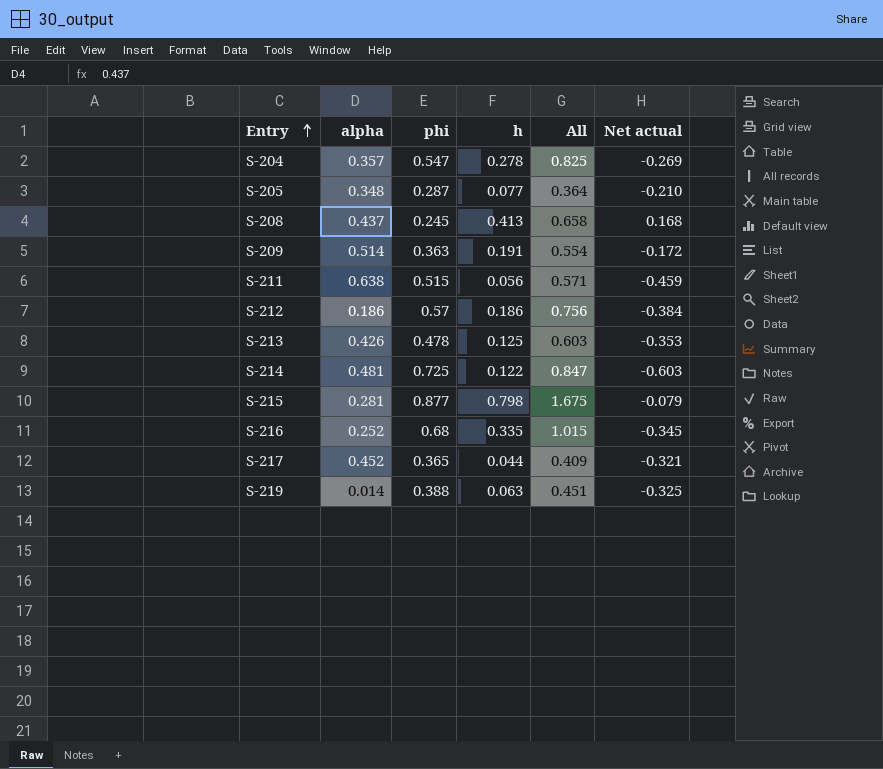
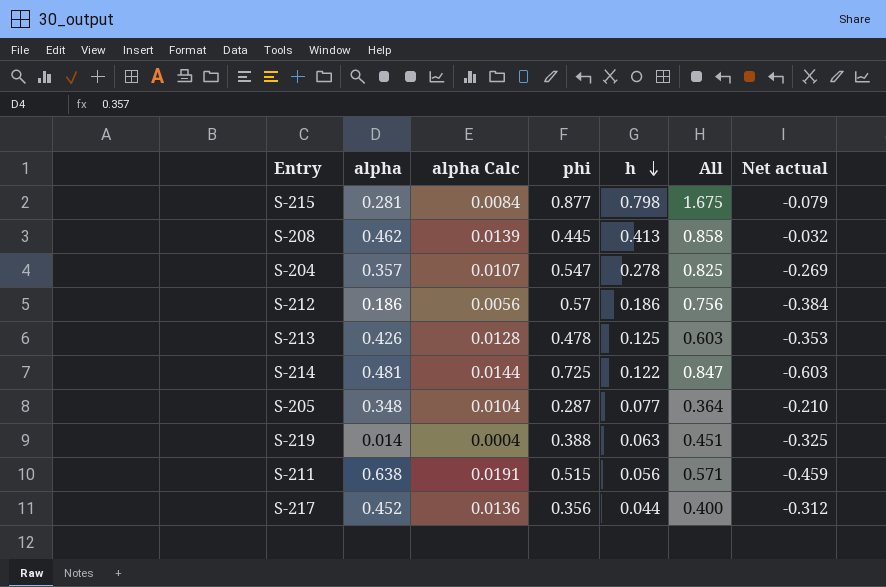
row order: Entry ascending -> h descending
column alpha Calc | formula: none -> [alpha] * 0.03
row S-209: 0.514 | 0.363 | 0.191 | 0.554 | -0.172 -> none
row S-216: 0.252 | 0.68 | 0.335 | 1.015 | -0.345 -> none
S-208 | alpha: 0.437 -> 0.462
S-208 | phi: 0.245 -> 0.445
S-208 | All: 0.658 -> 0.858
S-208 | Net actual: 0.168 -> -0.032
S-217 | phi: 0.365 -> 0.356
S-217 | All: 0.409 -> 0.400
S-217 | Net actual: -0.321 -> -0.312

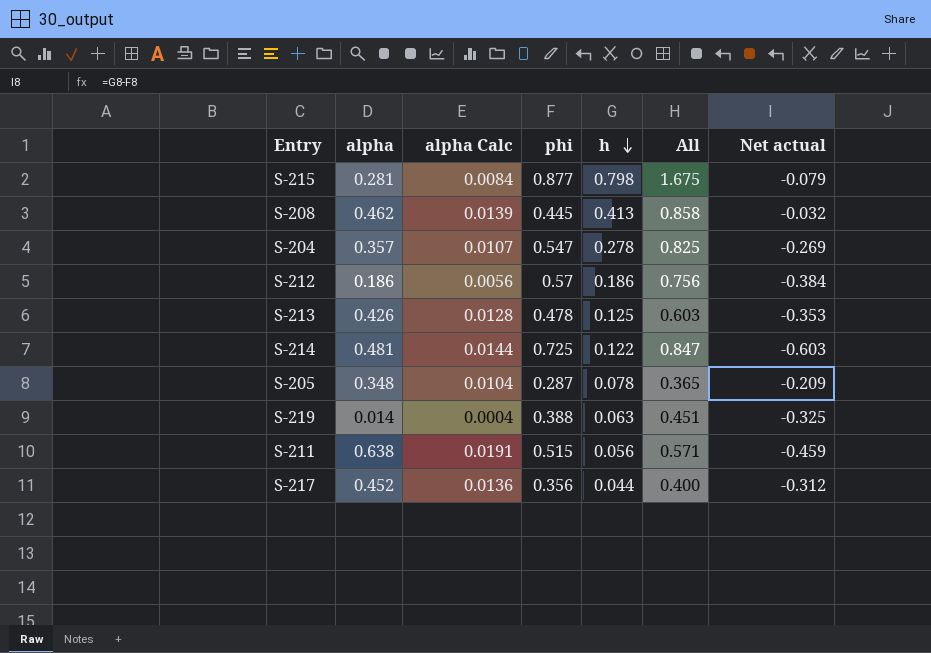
S-205 | h: 0.077 -> 0.078
S-205 | All: 0.364 -> 0.365
S-205 | Net actual: -0.210 -> -0.209

